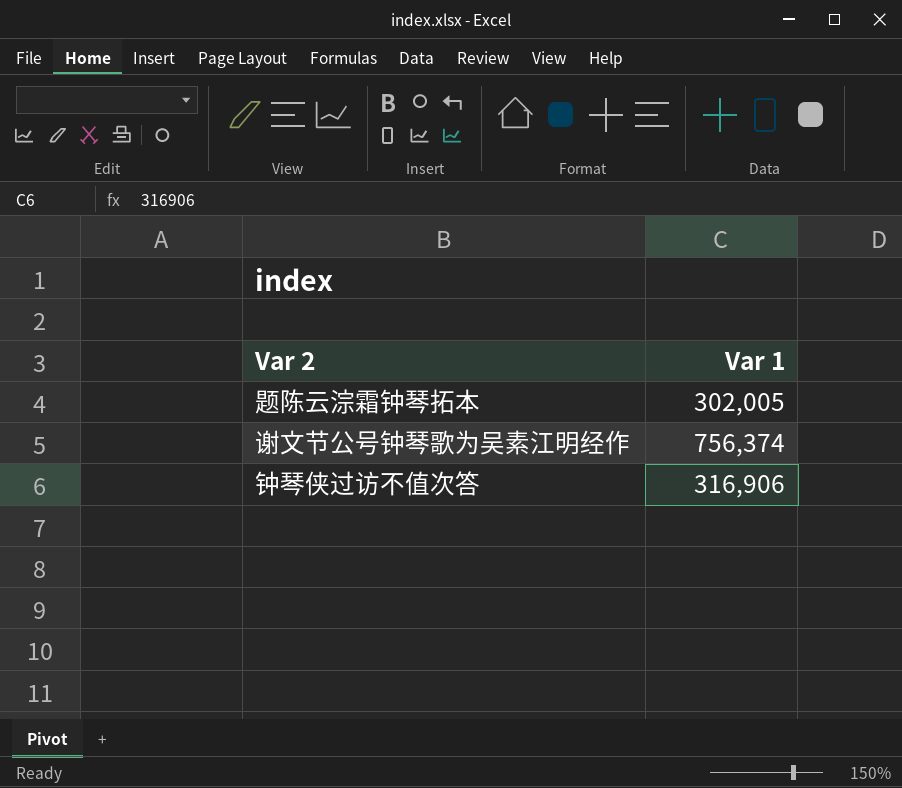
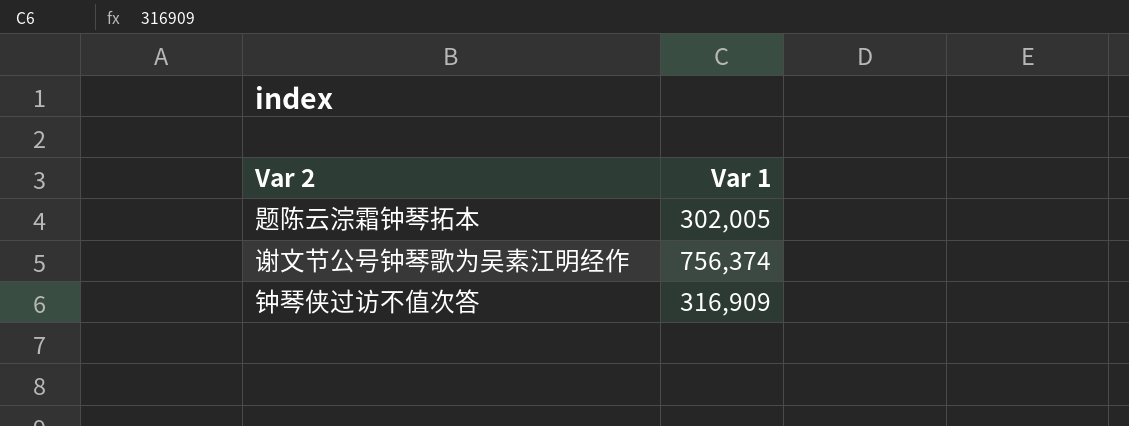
钟琴侠过访不值次答 | Var 1: 316,906 -> 316,909

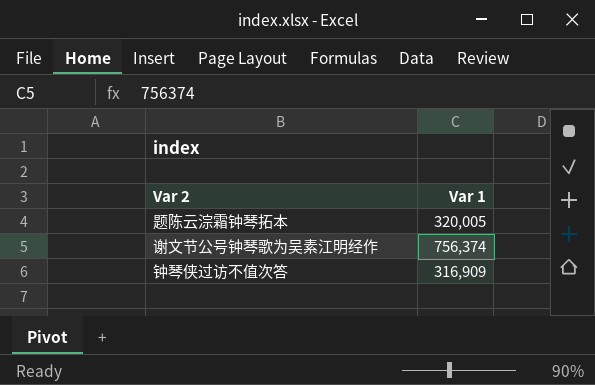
题陈云淙霜钟琴拓本 | Var 1: 302,005 -> 320,005

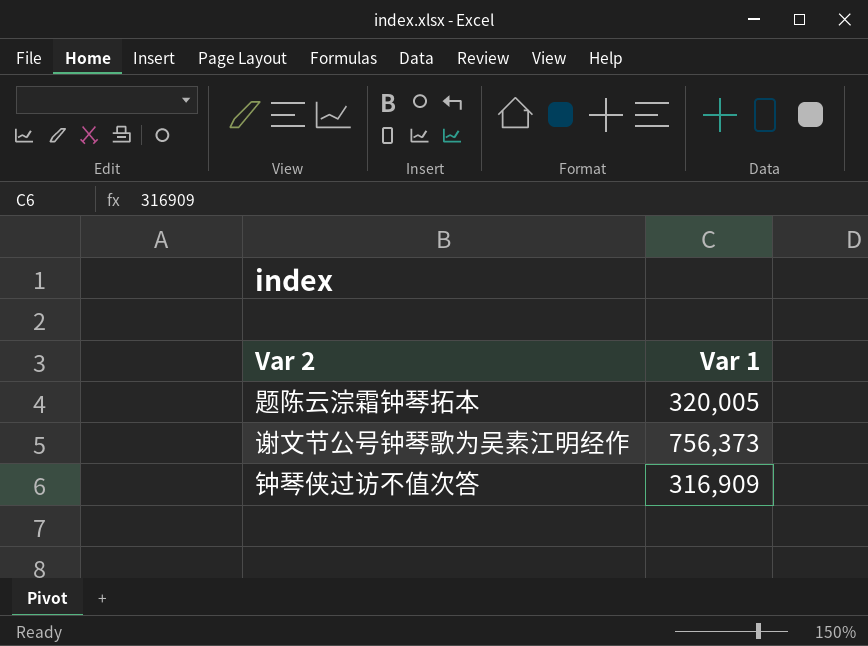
谢文节公号钟琴歌为吴素江明经作 | Var 1: 756,374 -> 756,373

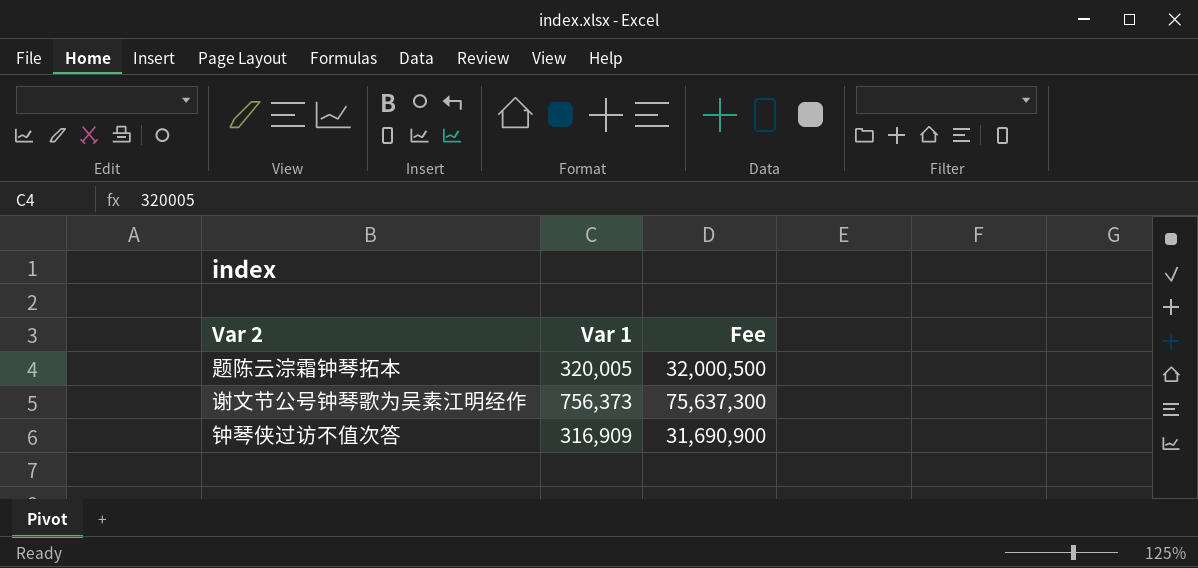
column Fee | formula: none -> [Var 1] * 100

